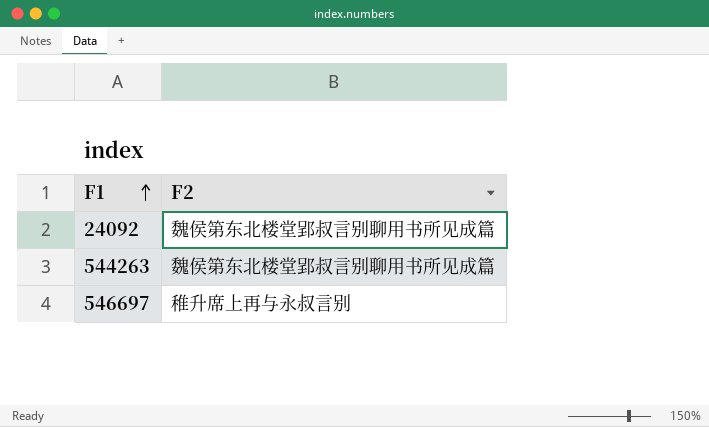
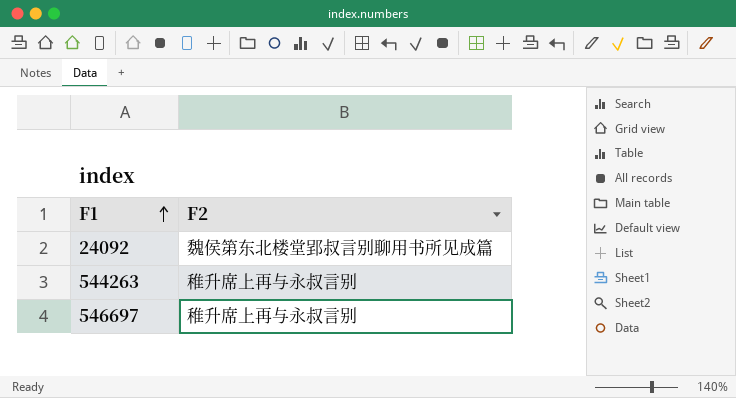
544263 | F2: 魏侯第东北楼堂郢叔言别聊用书所见成篇 -> 稚升席上再与永叔言别

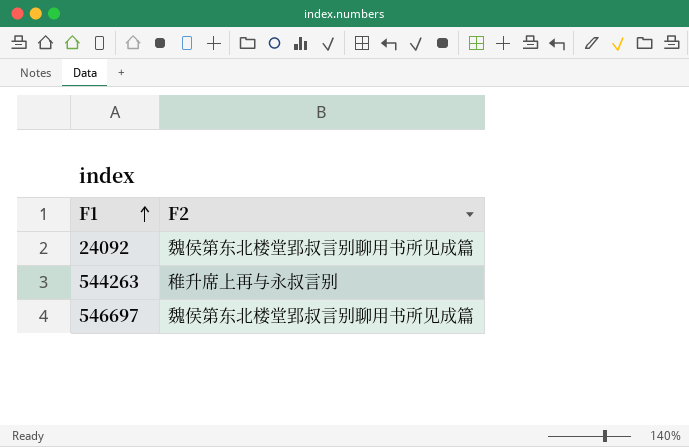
546697 | F2: 稚升席上再与永叔言别 -> 魏侯第东北楼堂郢叔言别聊用书所见成篇

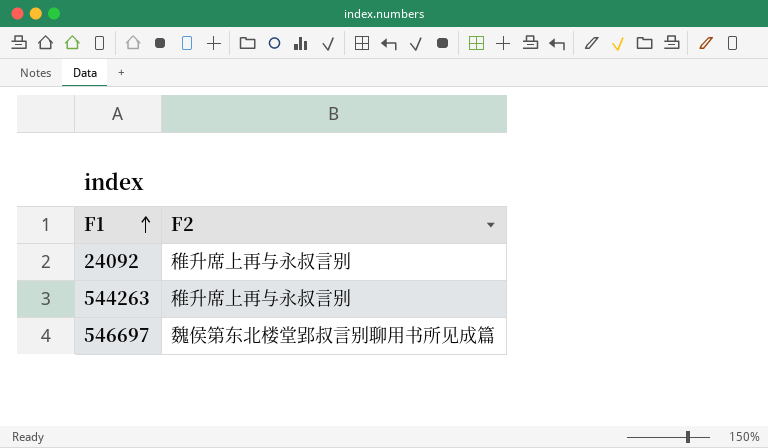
24092 | F2: 魏侯第东北楼堂郢叔言别聊用书所见成篇 -> 稚升席上再与永叔言别

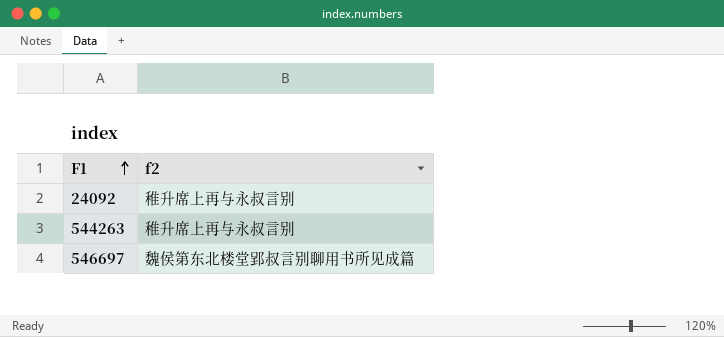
column name: F2 -> f2

